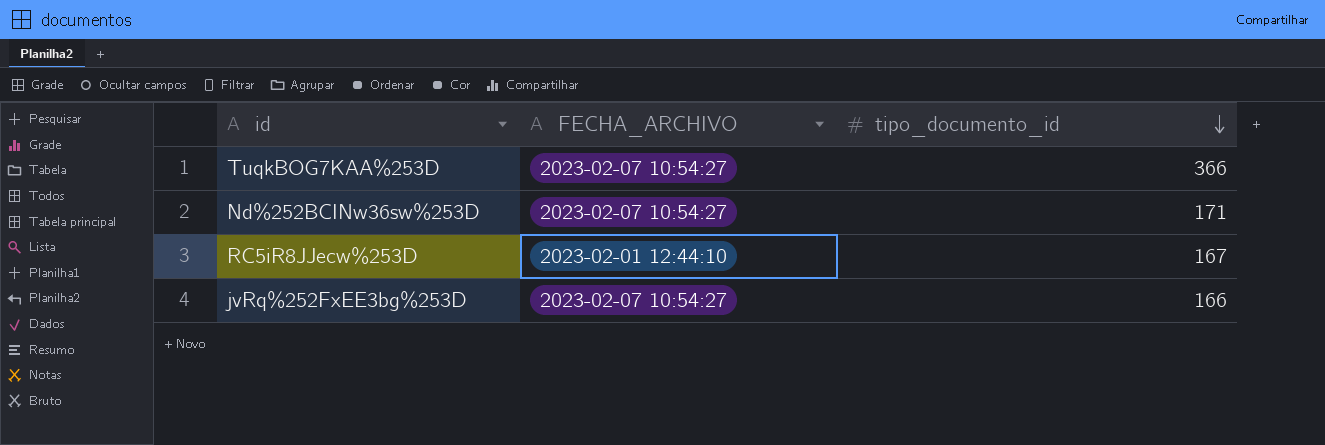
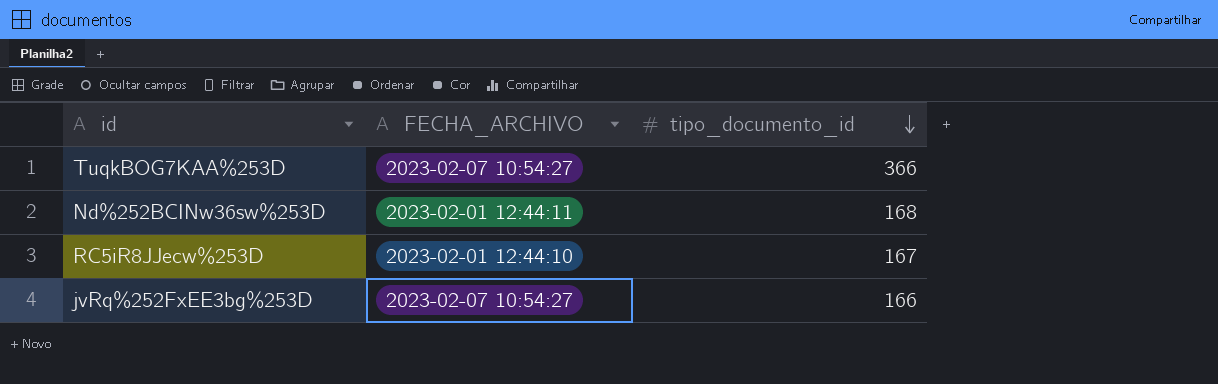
Nd%252BCINw36sw%253D | FECHA_ARCHIVO: 2023-02-07 10:54:27 -> 2023-02-01 12:44:11
Nd%252BCINw36sw%253D | tipo_documento_id: 171 -> 168

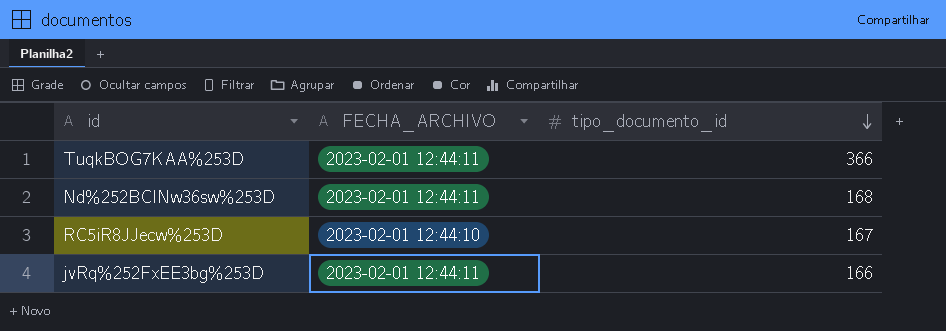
TuqkBOG7KAA%253D | FECHA_ARCHIVO: 2023-02-07 10:54:27 -> 2023-02-01 12:44:11
jvRq%252FxEE3bg%253D | FECHA_ARCHIVO: 2023-02-07 10:54:27 -> 2023-02-01 12:44:11

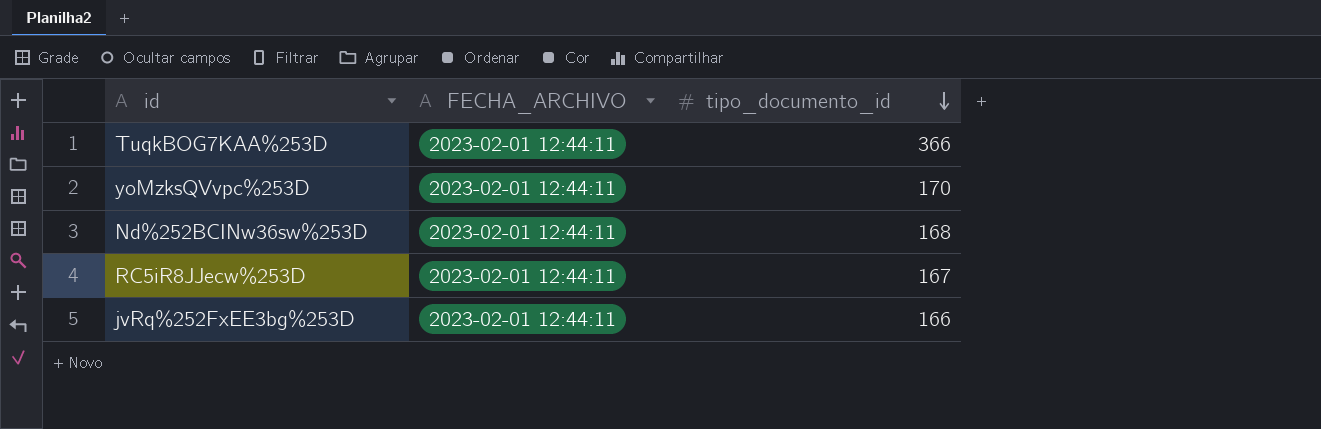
row yoMzksQVvpc%253D: none -> 2023-02-01 12:44:11 | 170
RC5iR8JJecw%253D | FECHA_ARCHIVO: 2023-02-01 12:44:10 -> 2023-02-01 12:44:11

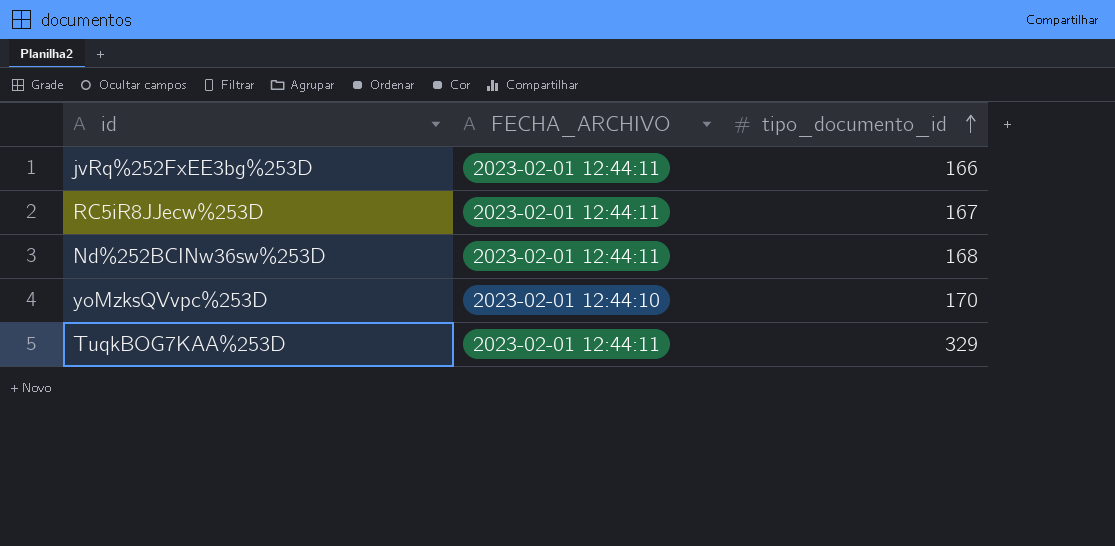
row order: tipo_documento_id descending -> tipo_documento_id ascending
yoMzksQVvpc%253D | FECHA_ARCHIVO: 2023-02-01 12:44:11 -> 2023-02-01 12:44:10
TuqkBOG7KAA%253D | tipo_documento_id: 366 -> 329

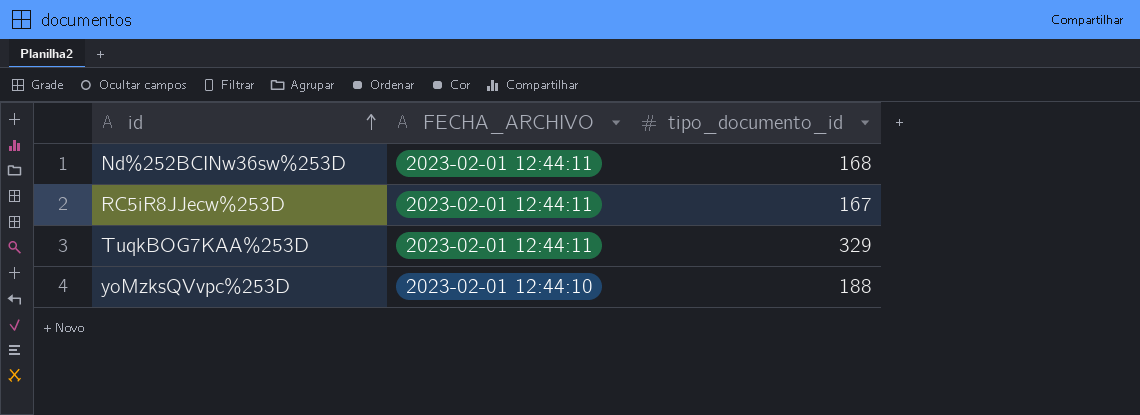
row order: tipo_documento_id ascending -> id ascending
row jvRq%252FxEE3bg%253D: 2023-02-01 12:44:11 | 166 -> none
yoMzksQVvpc%253D | tipo_documento_id: 170 -> 188

